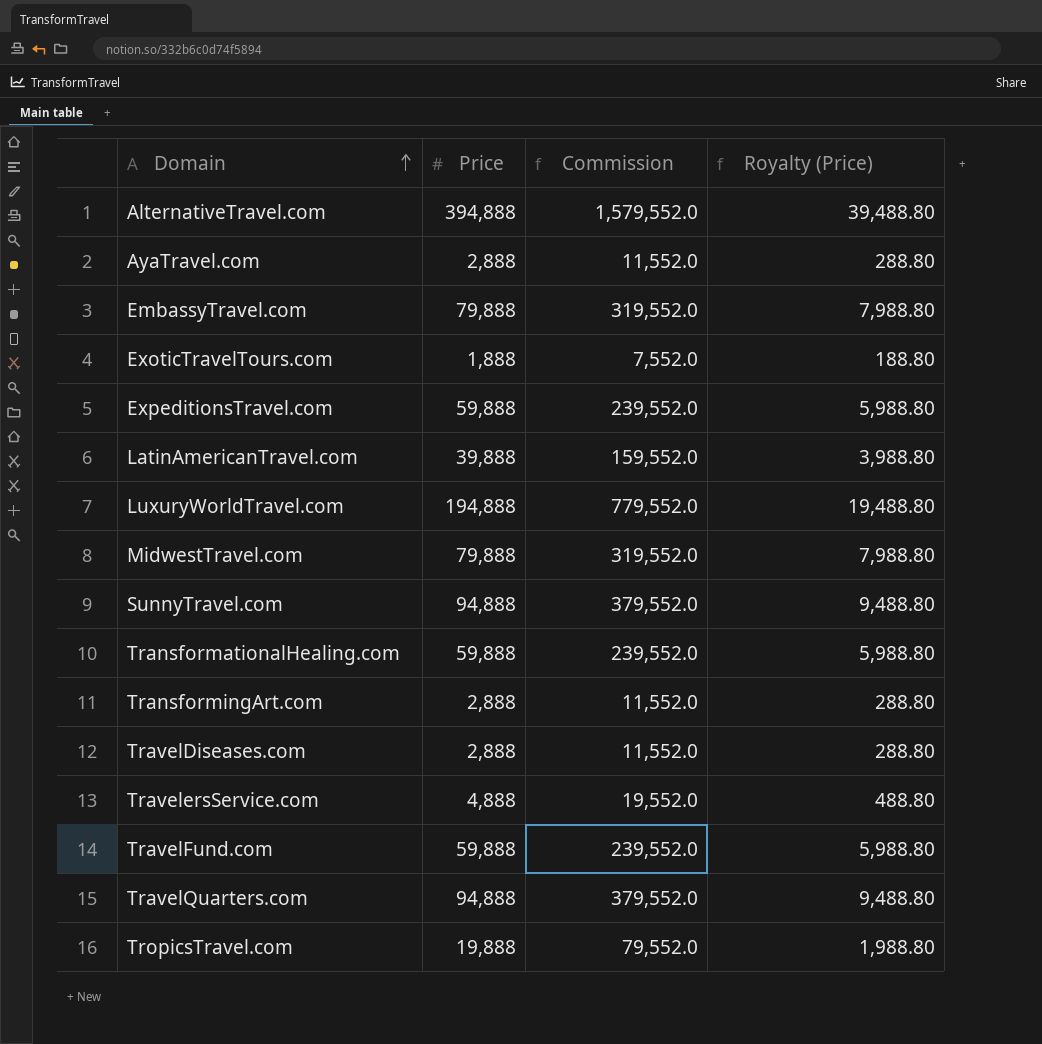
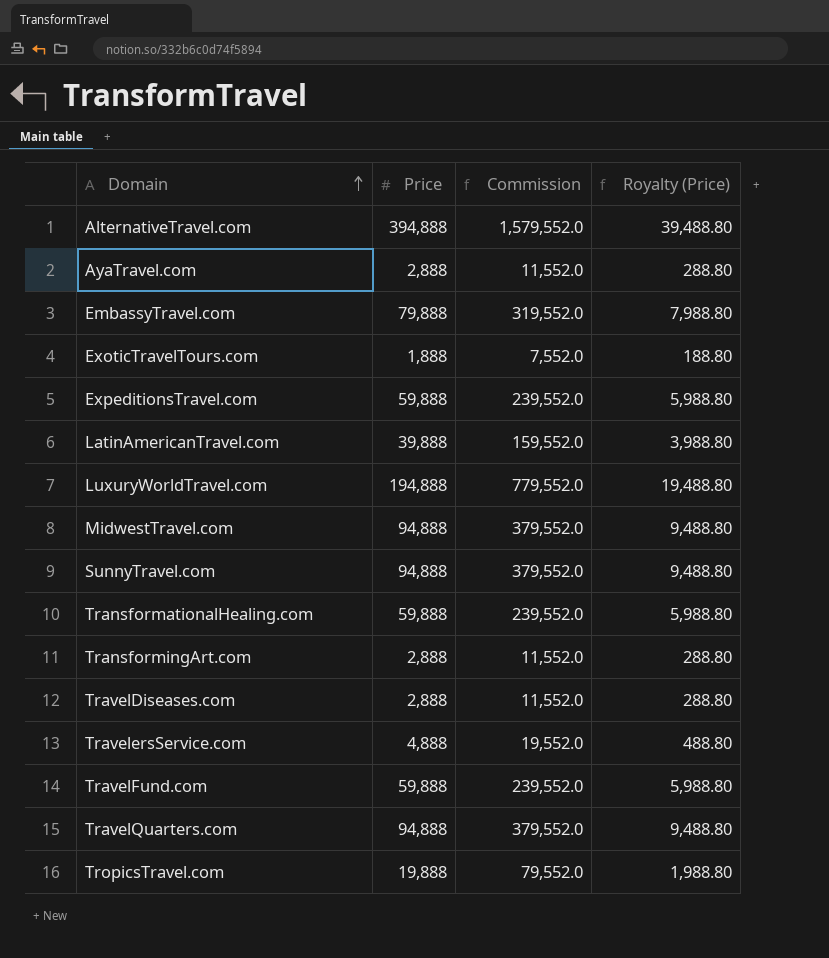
MidwestTravel.com | Price: 79,888 -> 94,888
MidwestTravel.com | Commission: 319,552.0 -> 379,552.0
MidwestTravel.com | Royalty (Price): 7,988.80 -> 9,488.80

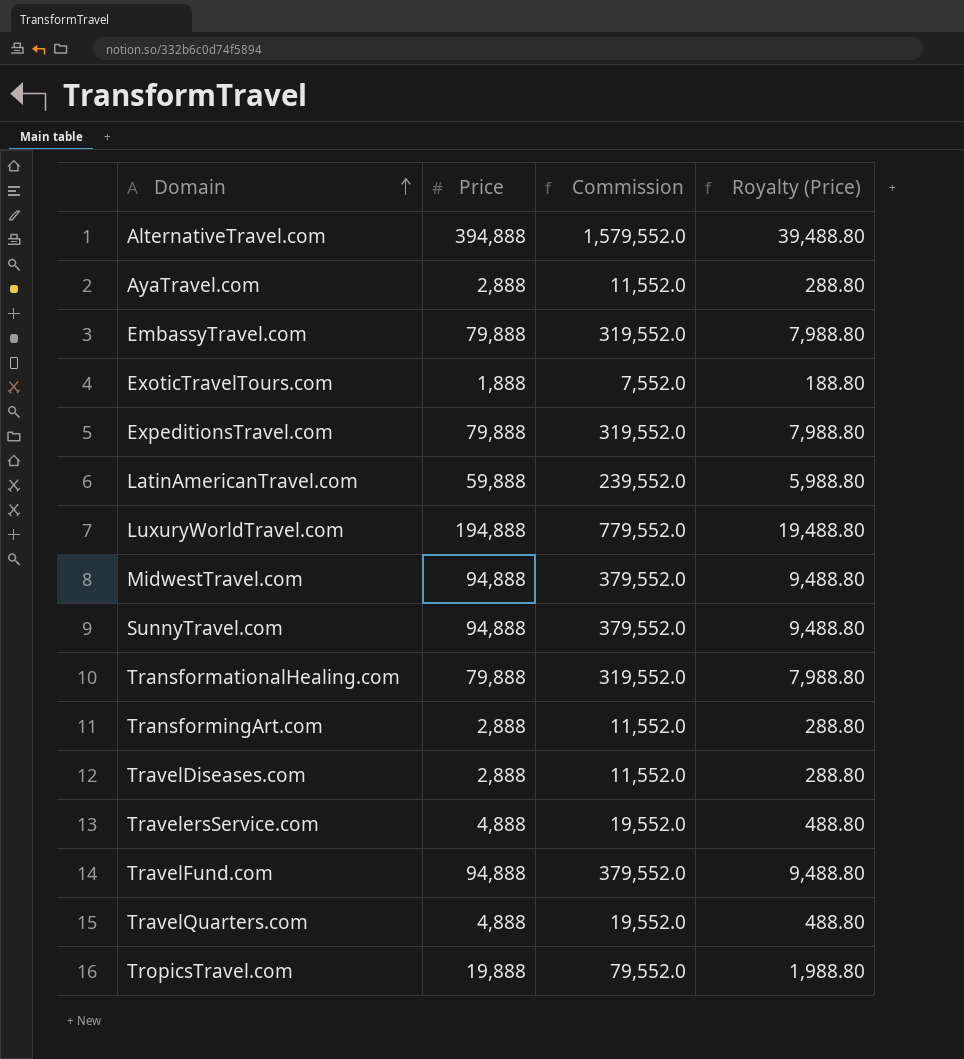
ExpeditionsTravel.com | Price: 59,888 -> 79,888
ExpeditionsTravel.com | Commission: 239,552.0 -> 319,552.0
ExpeditionsTravel.com | Royalty (Price): 5,988.80 -> 7,988.80
LatinAmericanTravel.com | Price: 39,888 -> 59,888
LatinAmericanTravel.com | Commission: 159,552.0 -> 239,552.0
LatinAmericanTravel.com | Royalty (Price): 3,988.80 -> 5,988.80
TransformationalHealing.com | Price: 59,888 -> 79,888
TransformationalHealing.com | Commission: 239,552.0 -> 319,552.0
TransformationalHealing.com | Royalty (Price): 5,988.80 -> 7,988.80
TravelFund.com | Price: 59,888 -> 94,888
TravelFund.com | Commission: 239,552.0 -> 379,552.0
TravelFund.com | Royalty (Price): 5,988.80 -> 9,488.80
TravelQuarters.com | Price: 94,888 -> 4,888
TravelQuarters.com | Commission: 379,552.0 -> 19,552.0
TravelQuarters.com | Royalty (Price): 9,488.80 -> 488.80

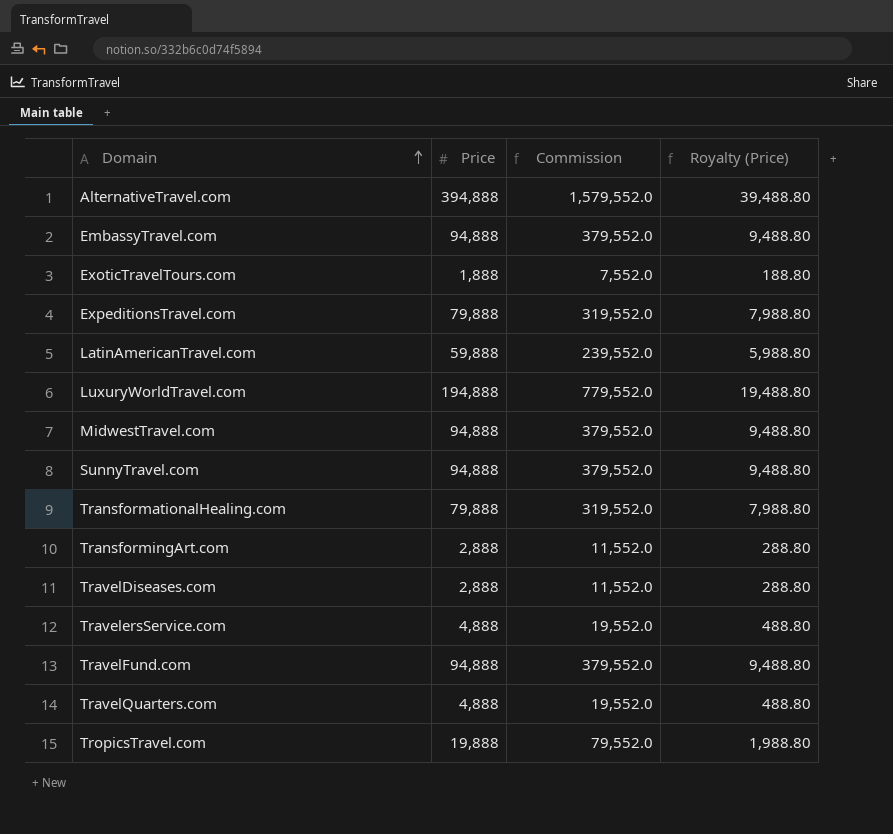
row AyaTravel.com: 2,888 | 11,552.0 | 288.80 -> none
EmbassyTravel.com | Price: 79,888 -> 94,888
EmbassyTravel.com | Commission: 319,552.0 -> 379,552.0
EmbassyTravel.com | Royalty (Price): 7,988.80 -> 9,488.80

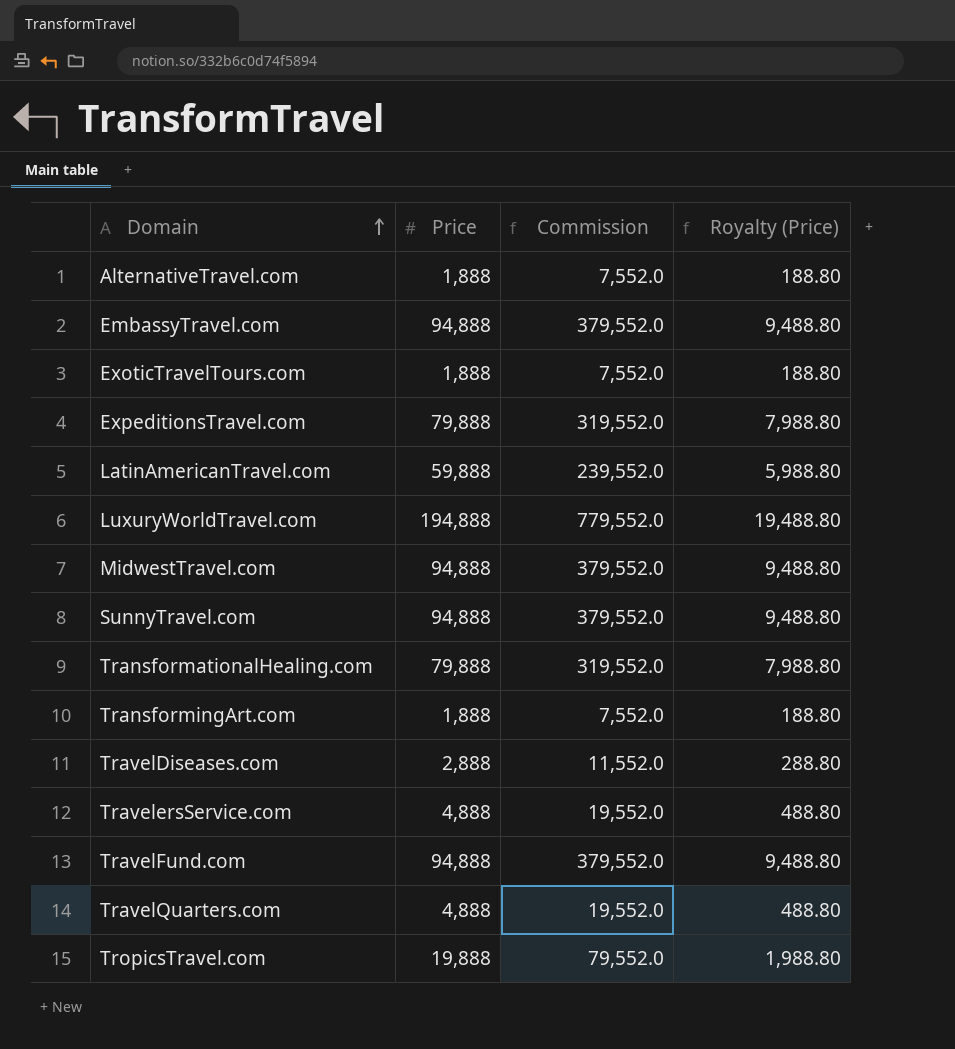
AlternativeTravel.com | Price: 394,888 -> 1,888
AlternativeTravel.com | Commission: 1,579,552.0 -> 7,552.0
AlternativeTravel.com | Royalty (Price): 39,488.80 -> 188.80
TransformingArt.com | Price: 2,888 -> 1,888
TransformingArt.com | Commission: 11,552.0 -> 7,552.0
TransformingArt.com | Royalty (Price): 288.80 -> 188.80

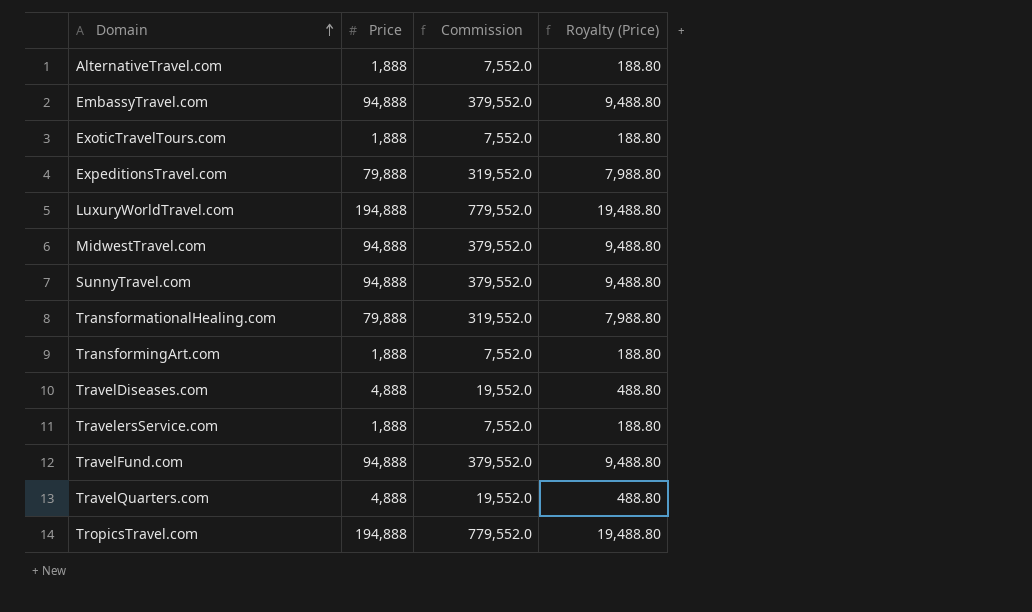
row LatinAmericanTravel.com: 59,888 | 239,552.0 | 5,988.80 -> none
TravelDiseases.com | Price: 2,888 -> 4,888
TravelDiseases.com | Commission: 11,552.0 -> 19,552.0
TravelDiseases.com | Royalty (Price): 288.80 -> 488.80
TravelersService.com | Price: 4,888 -> 1,888
TravelersService.com | Commission: 19,552.0 -> 7,552.0
TravelersService.com | Royalty (Price): 488.80 -> 188.80
TropicsTravel.com | Price: 19,888 -> 194,888
TropicsTravel.com | Commission: 79,552.0 -> 779,552.0
TropicsTravel.com | Royalty (Price): 1,988.80 -> 19,488.80

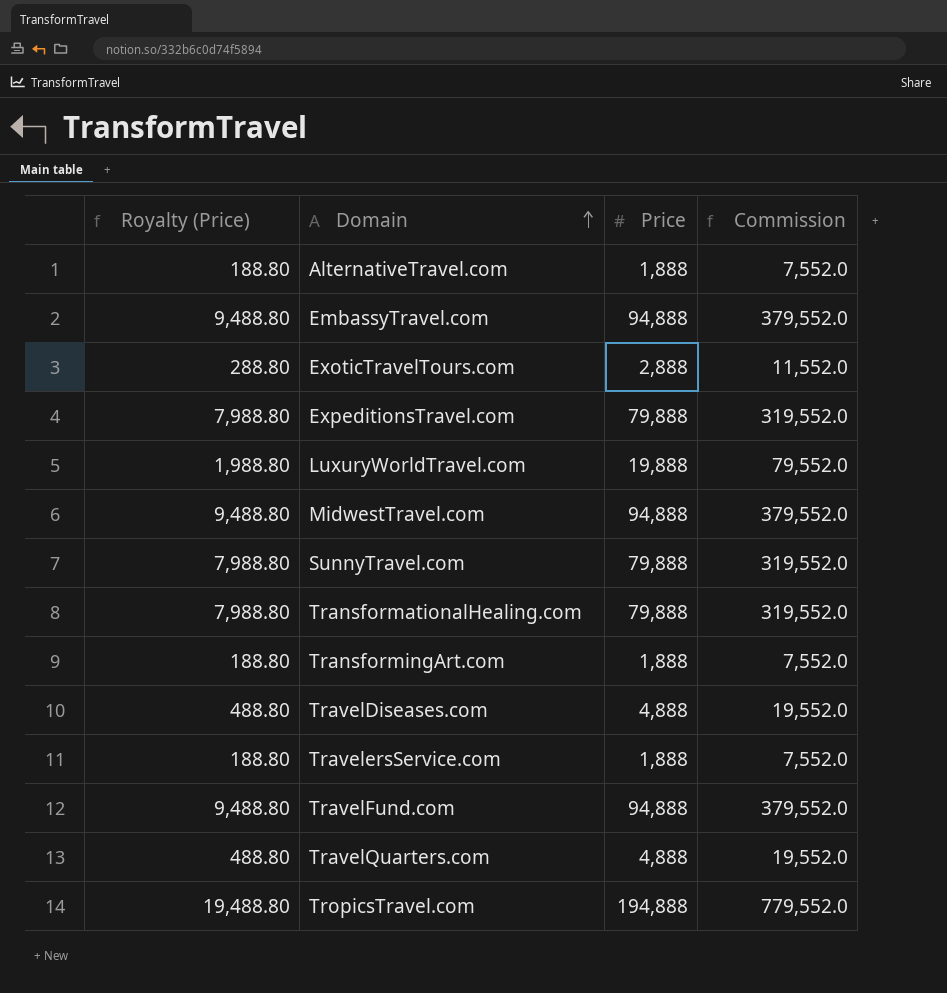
column Royalty (Price) | position: 4 -> 1
ExoticTravelTours.com | Royalty (Price): 188.80 -> 288.80
ExoticTravelTours.com | Price: 1,888 -> 2,888
ExoticTravelTours.com | Commission: 7,552.0 -> 11,552.0
LuxuryWorldTravel.com | Royalty (Price): 19,488.80 -> 1,988.80
LuxuryWorldTravel.com | Price: 194,888 -> 19,888
LuxuryWorldTravel.com | Commission: 779,552.0 -> 79,552.0
SunnyTravel.com | Royalty (Price): 9,488.80 -> 7,988.80
SunnyTravel.com | Price: 94,888 -> 79,888
SunnyTravel.com | Commission: 379,552.0 -> 319,552.0

